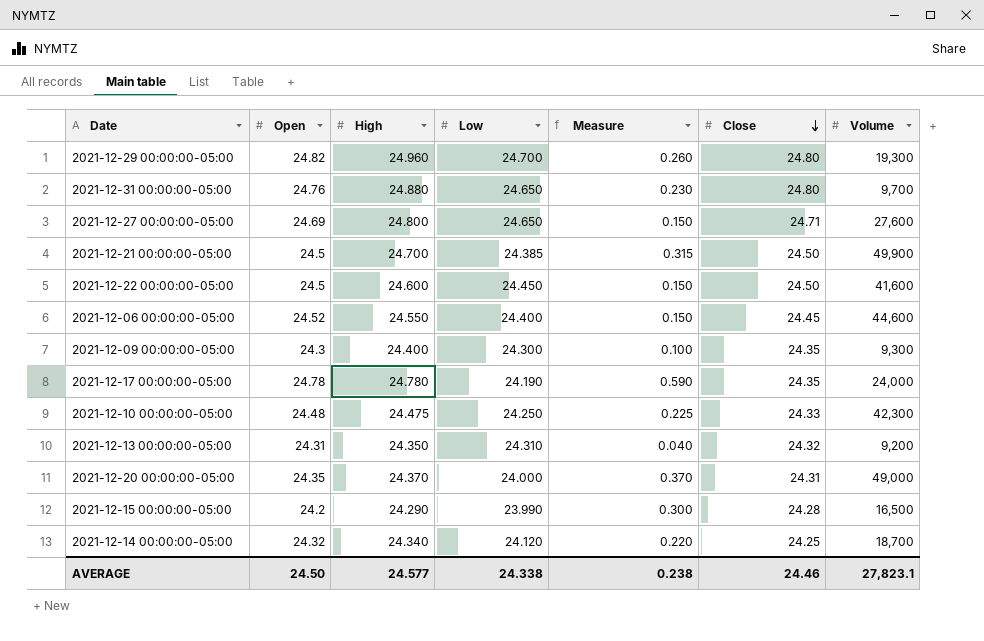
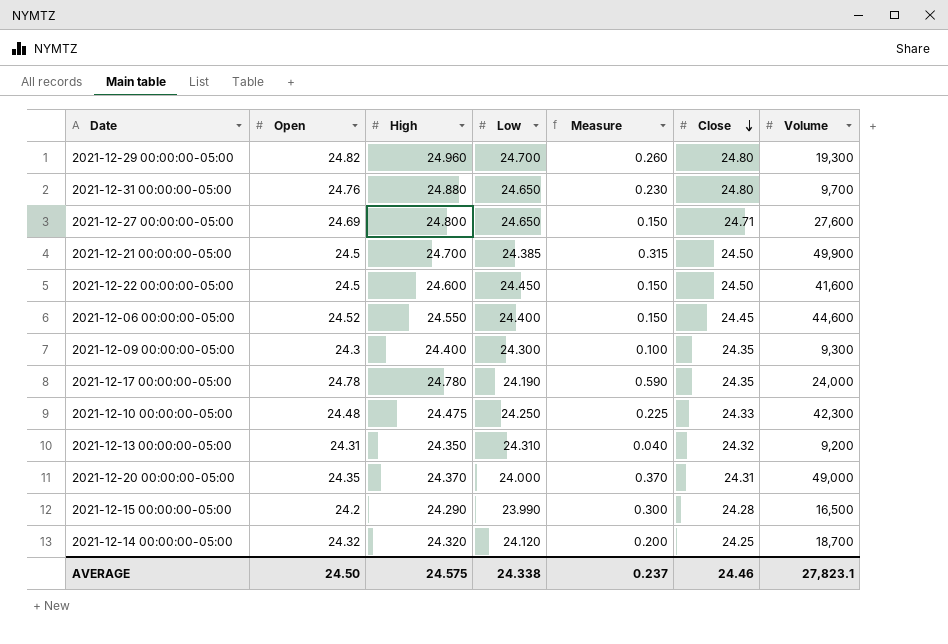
2021-12-14 00:00:00-05:00 | High: 24.340 -> 24.320
2021-12-14 00:00:00-05:00 | Measure: 0.220 -> 0.200
AVERAGE | High: 24.577 -> 24.575
AVERAGE | Measure: 0.238 -> 0.237

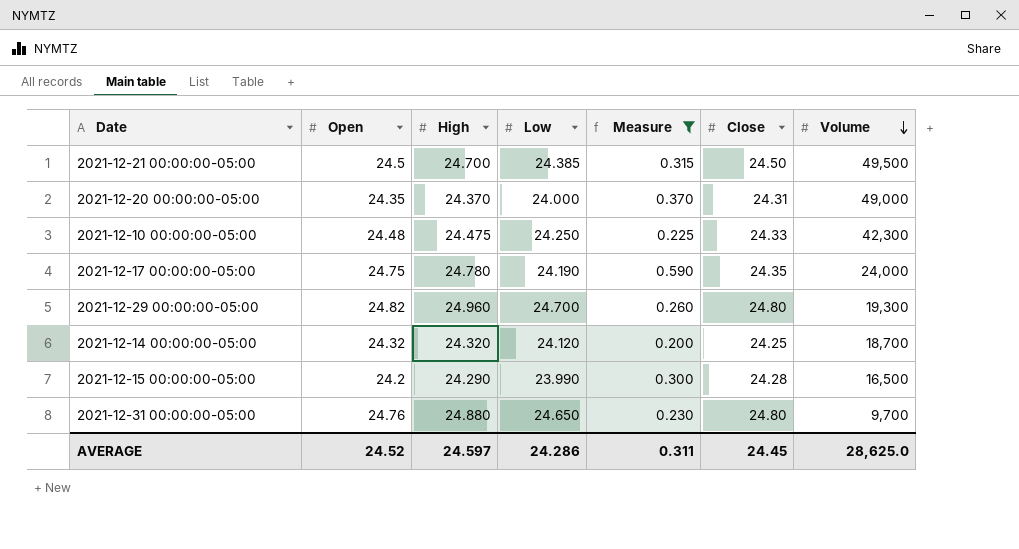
filter: none -> Measure >= 0.200
row order: Close descending -> Volume descending
2021-12-21 00:00:00-05:00 | Volume: 49,900 -> 49,500
2021-12-17 00:00:00-05:00 | Open: 24.78 -> 24.75
AVERAGE | Open: 24.50 -> 24.52
AVERAGE | High: 24.575 -> 24.597
AVERAGE | Low: 24.338 -> 24.286
AVERAGE | Measure: 0.237 -> 0.311
AVERAGE | Close: 24.46 -> 24.45
AVERAGE | Volume: 27,823.1 -> 28,625.0

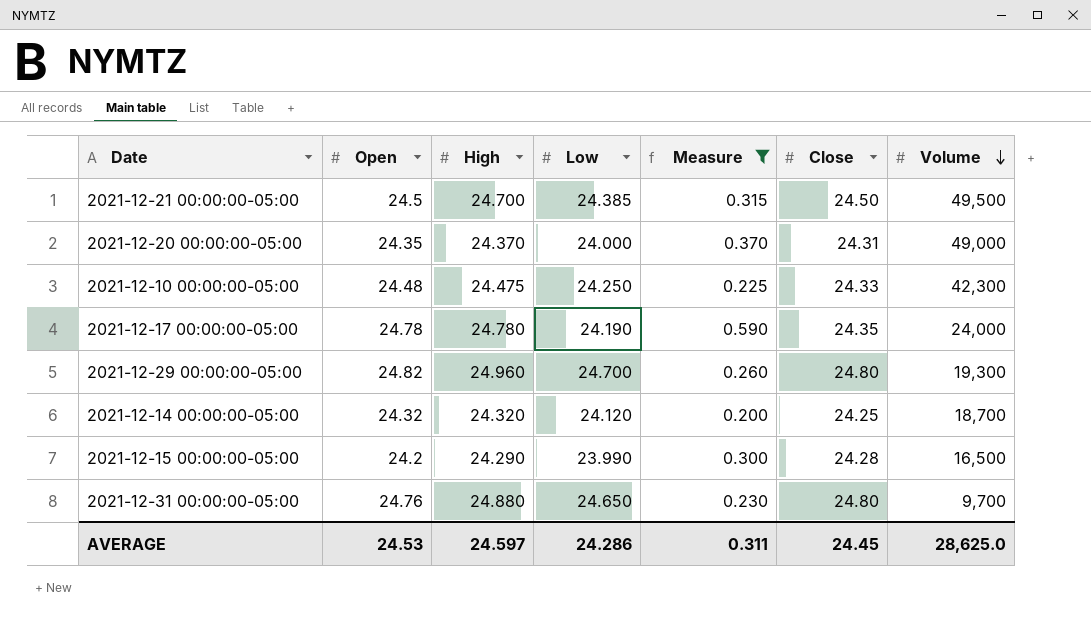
2021-12-17 00:00:00-05:00 | Open: 24.75 -> 24.78
AVERAGE | Open: 24.52 -> 24.53

